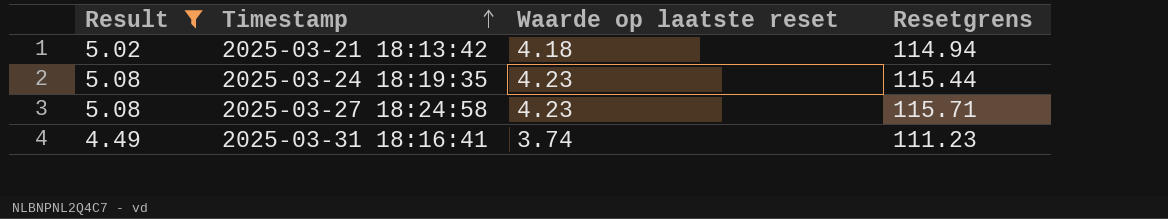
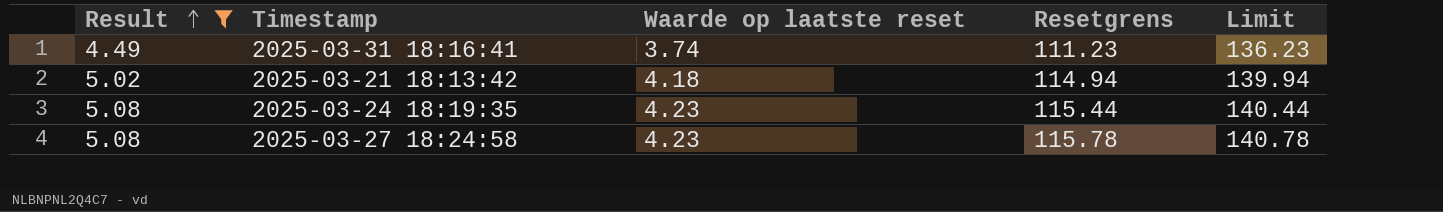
row order: Timestamp ascending -> Result ascending
column Limit | formula: none -> [Resetgrens] + 25
2025-03-27 18:24:58 | Resetgrens: 115.71 -> 115.78

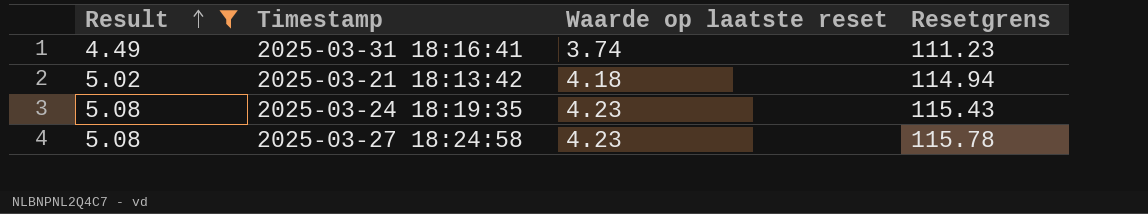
column Limit | formula: [Resetgrens] + 25 -> none
2025-03-24 18:19:35 | Resetgrens: 115.44 -> 115.43

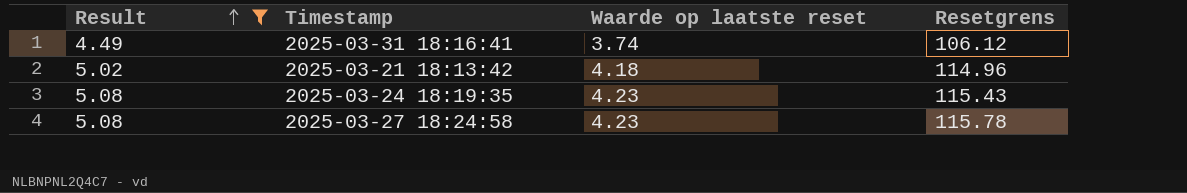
2025-03-31 18:16:41 | Resetgrens: 111.23 -> 106.12
2025-03-21 18:13:42 | Resetgrens: 114.94 -> 114.96

